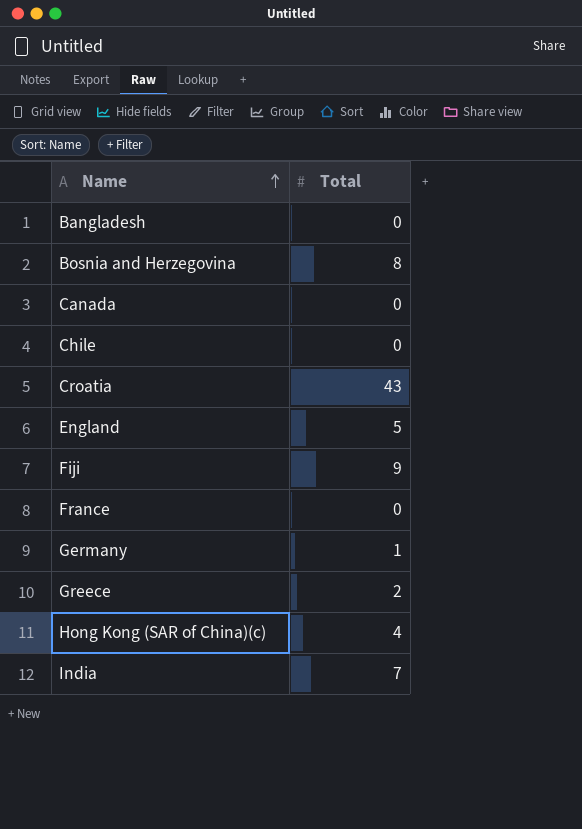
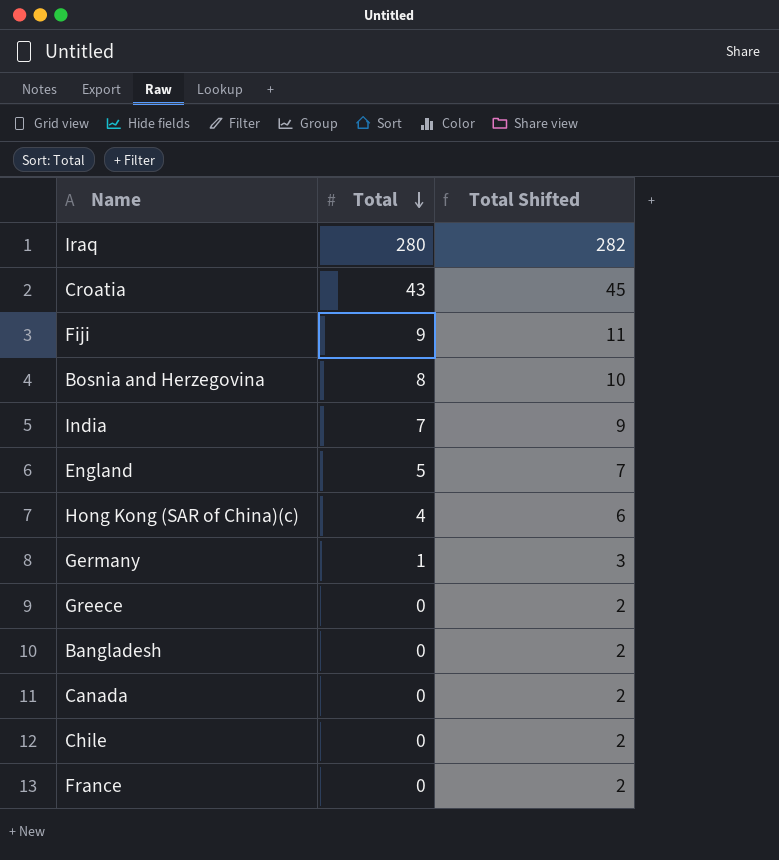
row order: Name ascending -> Total descending
column Total Shifted | formula: none -> [Total] + 2
row Iraq: none -> 280 | 282
Greece | Total: 2 -> 0

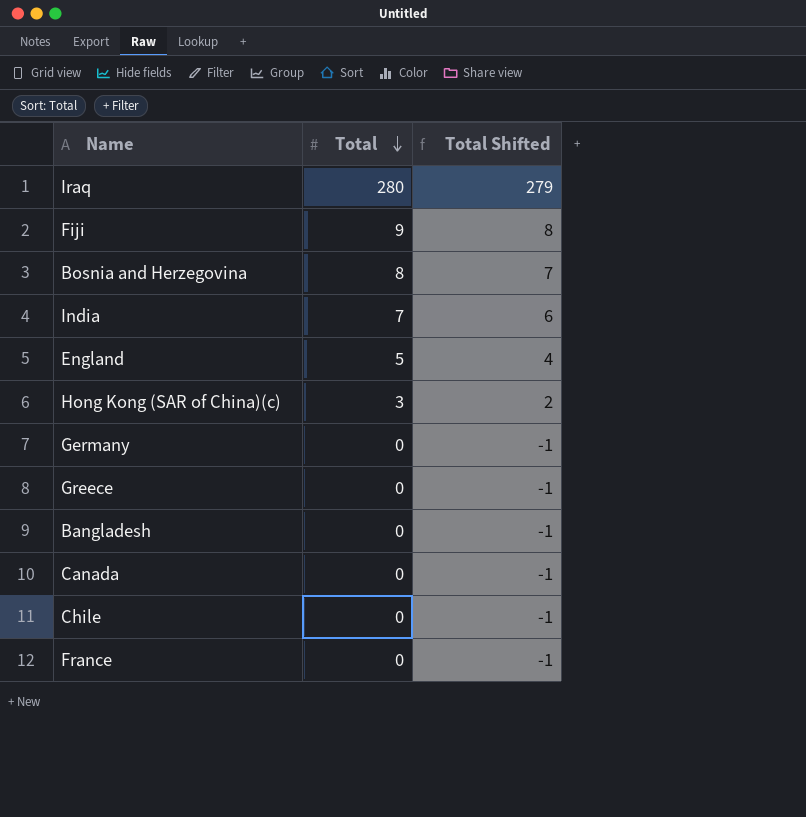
column Total Shifted | formula: [Total] + 2 -> [Total] - 1
row Croatia: 43 | 45 -> none
Hong Kong (SAR of China)(c) | Total: 4 -> 3
Germany | Total: 1 -> 0

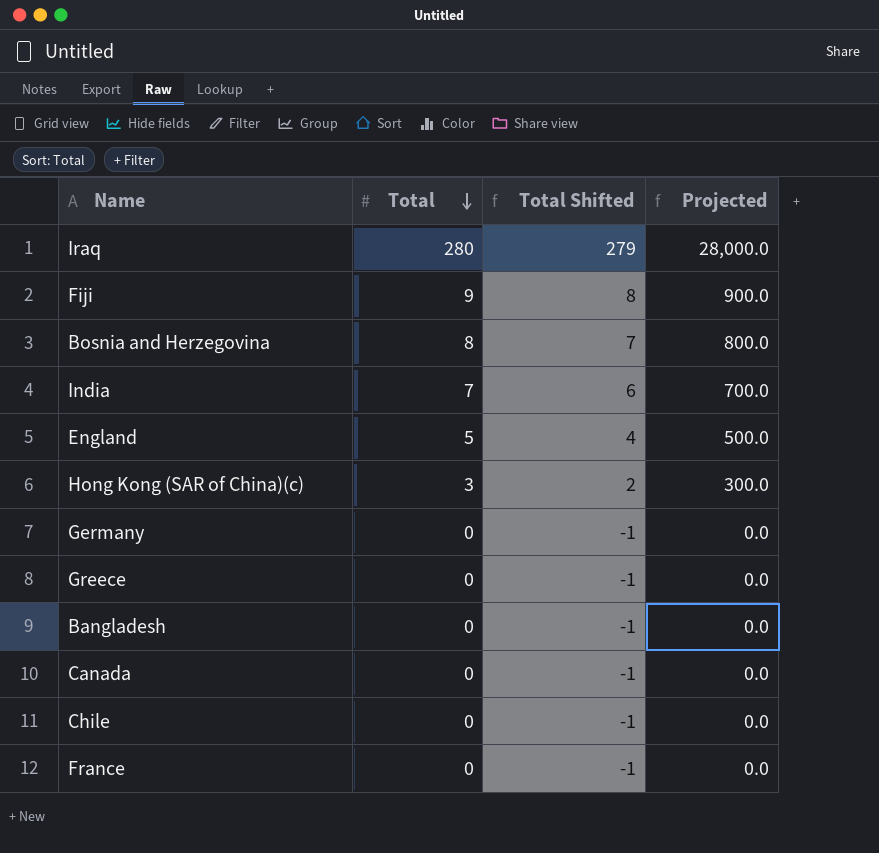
column Projected | formula: none -> [Total] * 100

